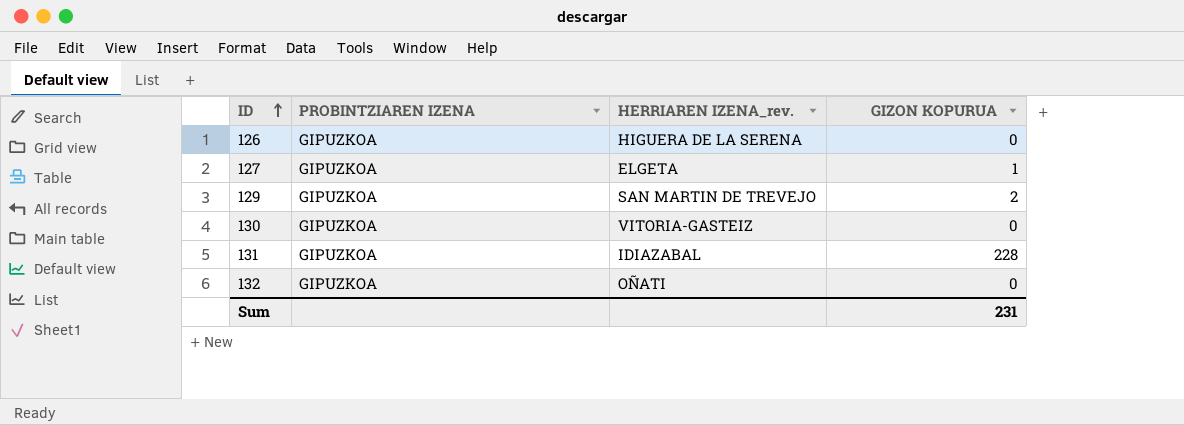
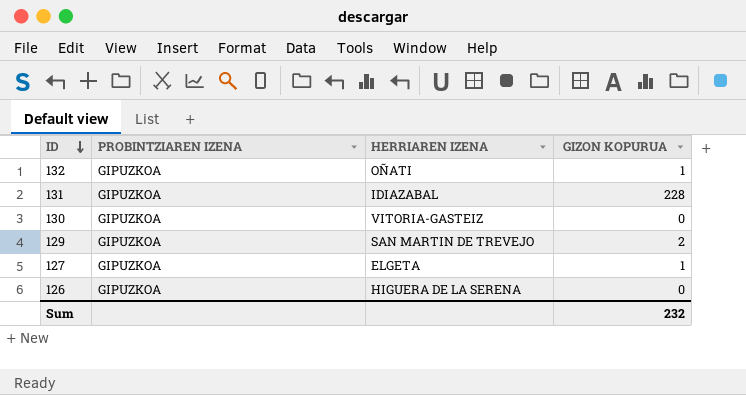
row order: ID ascending -> ID descending
column name: HERRIAREN IZENA_rev. -> HERRIAREN IZENA
132 | GIZON KOPURUA: 0 -> 1
Sum | GIZON KOPURUA: 231 -> 232

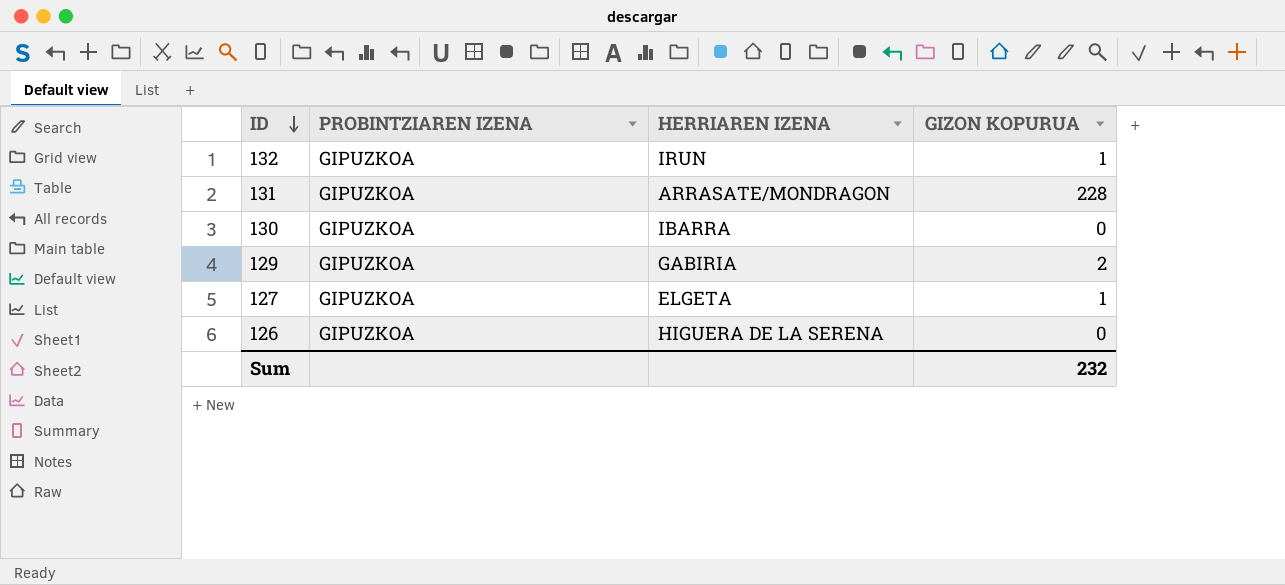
132 | HERRIAREN IZENA: OÑATI -> IRUN
131 | HERRIAREN IZENA: IDIAZABAL -> ARRASATE/MONDRAGON
130 | HERRIAREN IZENA: VITORIA-GASTEIZ -> IBARRA
129 | HERRIAREN IZENA: SAN MARTIN DE TREVEJO -> GABIRIA

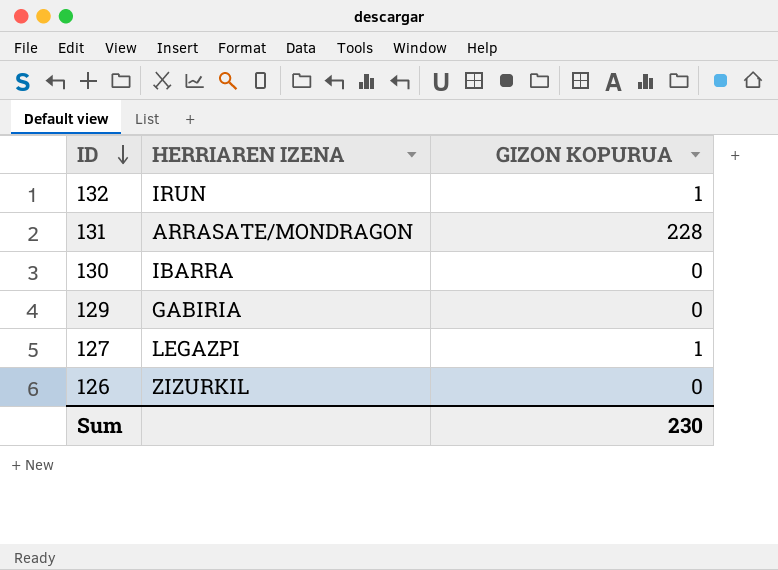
column PROBINTZIAREN IZENA | position: 2 -> none
129 | GIZON KOPURUA: 2 -> 0
127 | HERRIAREN IZENA: ELGETA -> LEGAZPI
126 | HERRIAREN IZENA: HIGUERA DE LA SERENA -> ZIZURKIL
Sum | GIZON KOPURUA: 232 -> 230

